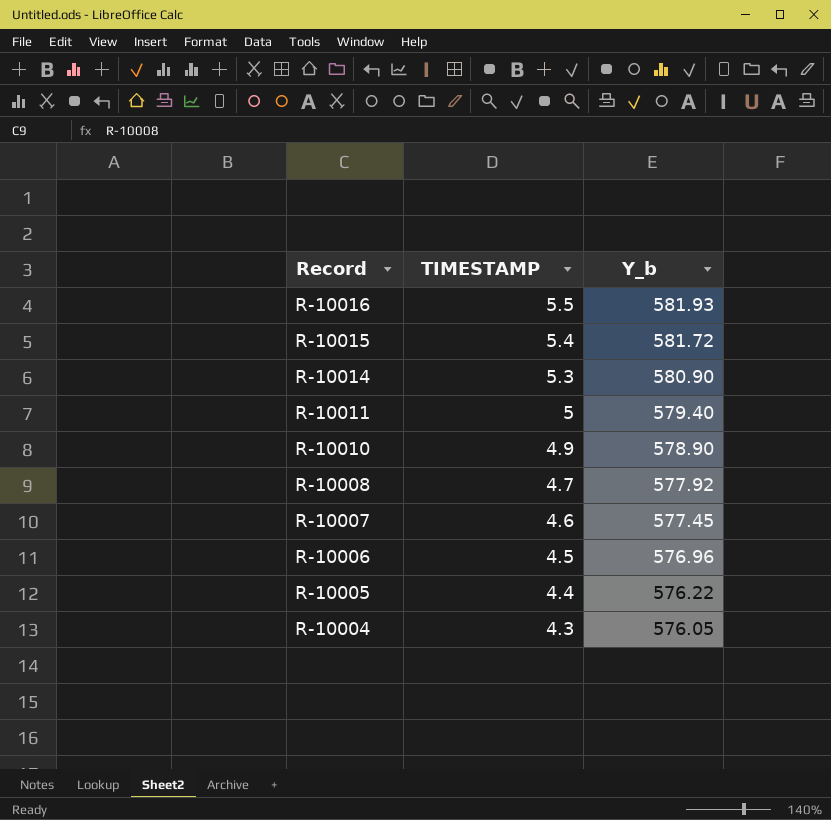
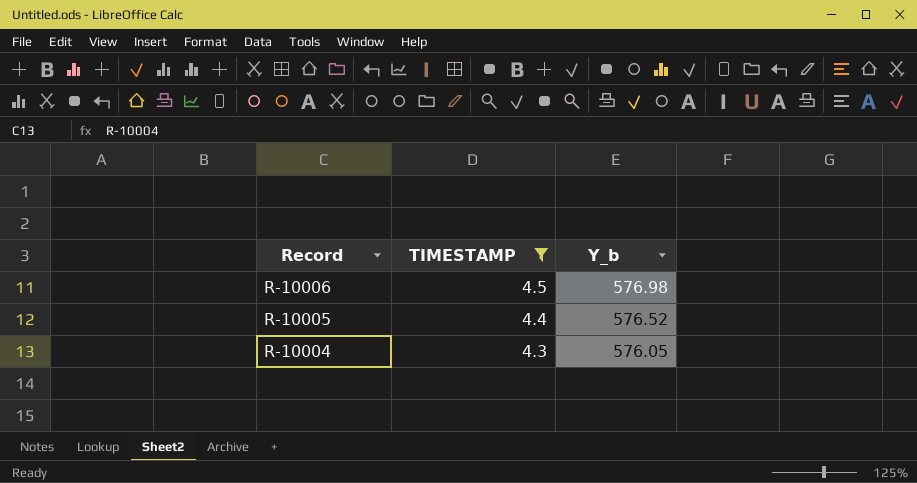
filter: none -> TIMESTAMP <= 4.5
R-10006 | Y_b: 576.96 -> 576.98
R-10005 | Y_b: 576.22 -> 576.52

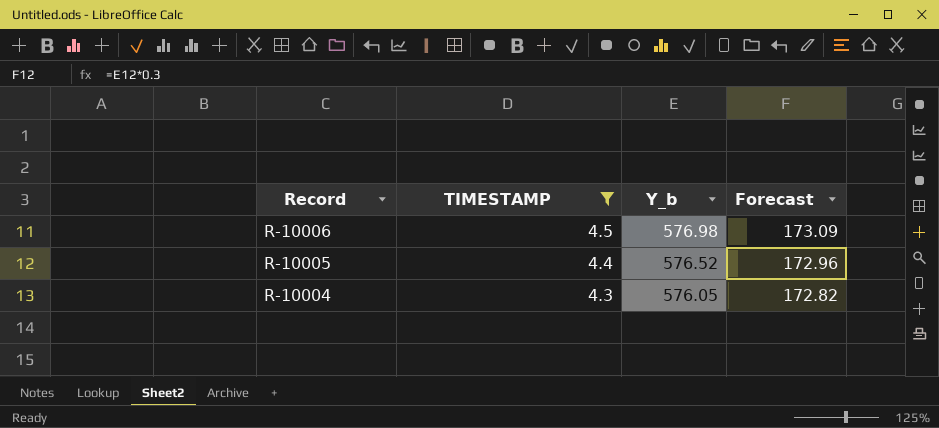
column Forecast | formula: none -> [Y_b] * 0.3

